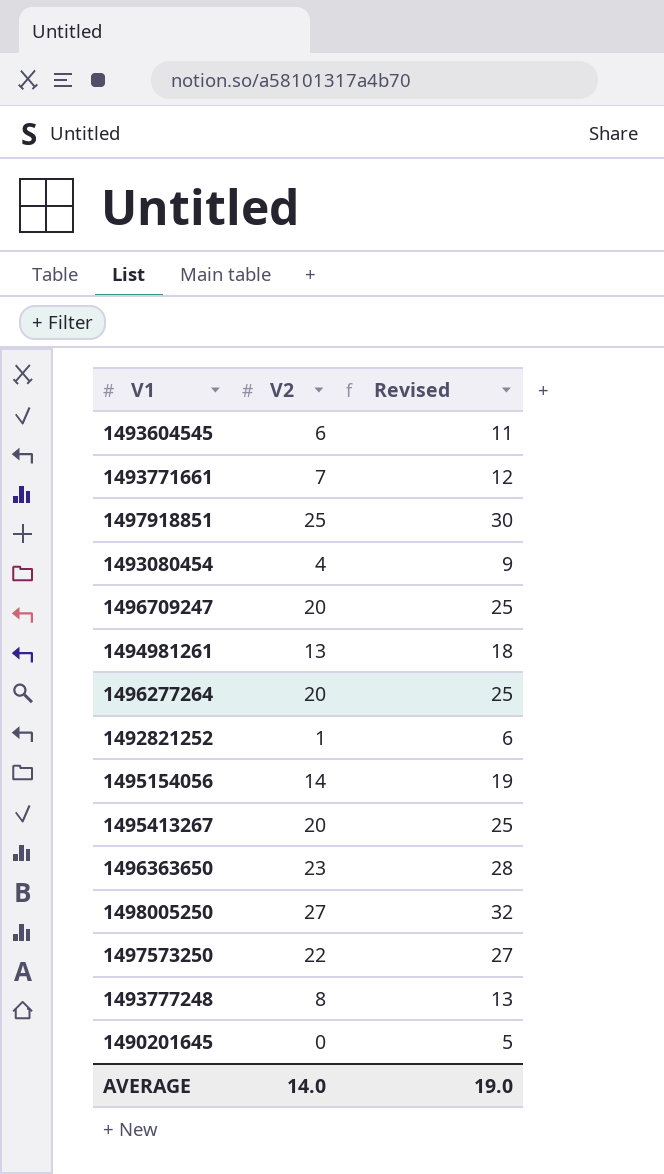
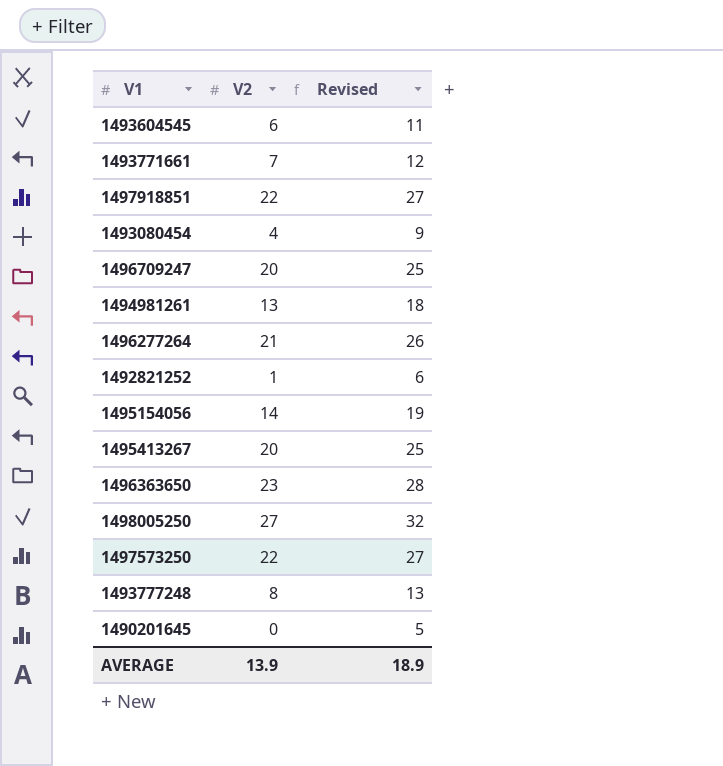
1497918851 | V2: 25 -> 22
1497918851 | Revised: 30 -> 27
1496277264 | V2: 20 -> 21
1496277264 | Revised: 25 -> 26
AVERAGE | V2: 14.0 -> 13.9
AVERAGE | Revised: 19.0 -> 18.9

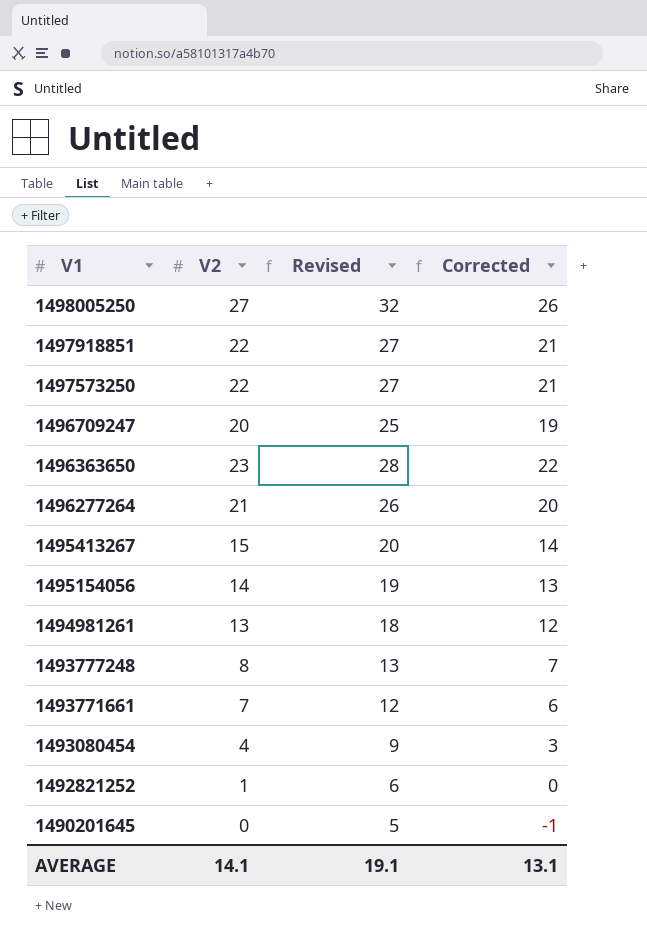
row order: none -> V1 descending
column Corrected | formula: none -> [V2] - 1
row 1493604545: 6 | 11 -> none
1495413267 | V2: 20 -> 15
1495413267 | Revised: 25 -> 20
AVERAGE | V2: 13.9 -> 14.1
AVERAGE | Revised: 18.9 -> 19.1

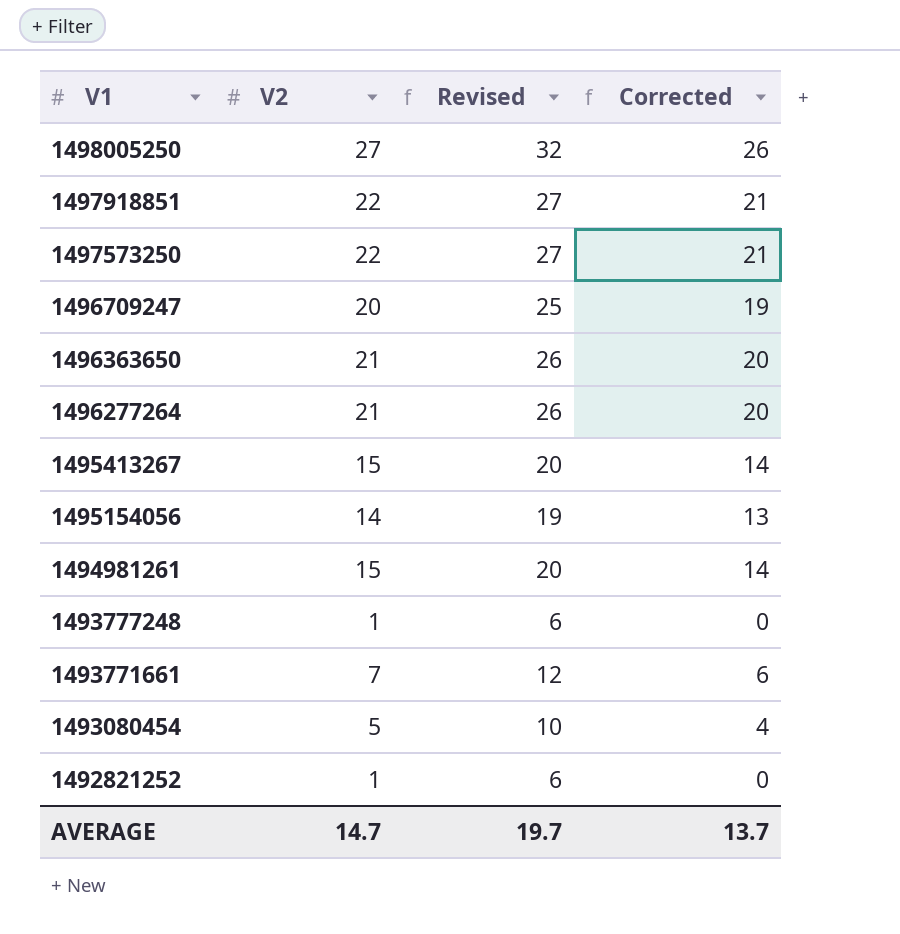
row 1490201645: 0 | 5 | -1 -> none
1496363650 | V2: 23 -> 21
1496363650 | Revised: 28 -> 26
1496363650 | Corrected: 22 -> 20
1494981261 | V2: 13 -> 15
1494981261 | Revised: 18 -> 20
1494981261 | Corrected: 12 -> 14
1493777248 | V2: 8 -> 1
1493777248 | Revised: 13 -> 6
1493777248 | Corrected: 7 -> 0
1493080454 | V2: 4 -> 5
1493080454 | Revised: 9 -> 10
1493080454 | Corrected: 3 -> 4
AVERAGE | V2: 14.1 -> 14.7
AVERAGE | Revised: 19.1 -> 19.7
AVERAGE | Corrected: 13.1 -> 13.7

